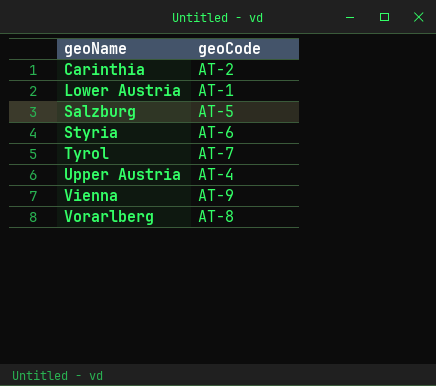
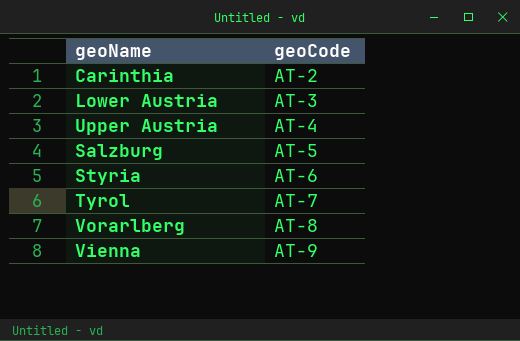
row order: geoName ascending -> geoCode ascending
Lower Austria | geoCode: AT-1 -> AT-3

